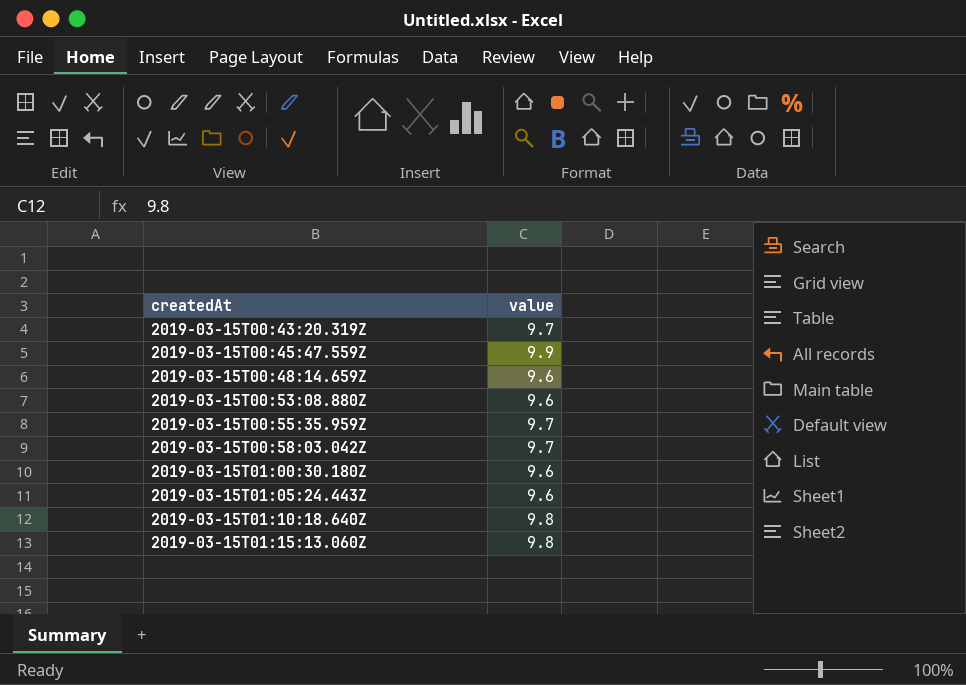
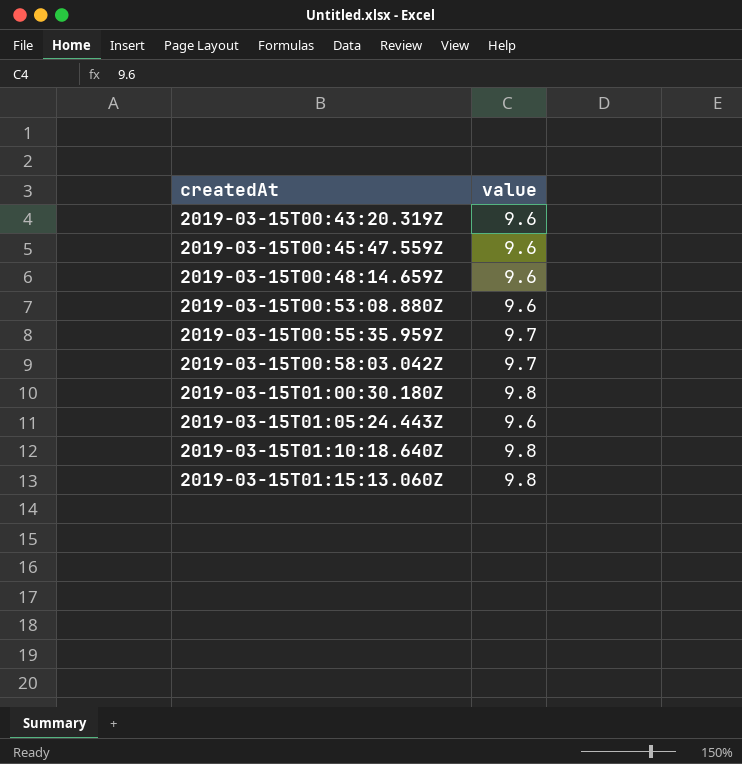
2019-03-15T00:43:20.319Z | value: 9.7 -> 9.6
2019-03-15T00:45:47.559Z | value: 9.9 -> 9.6
2019-03-15T01:00:30.180Z | value: 9.6 -> 9.8

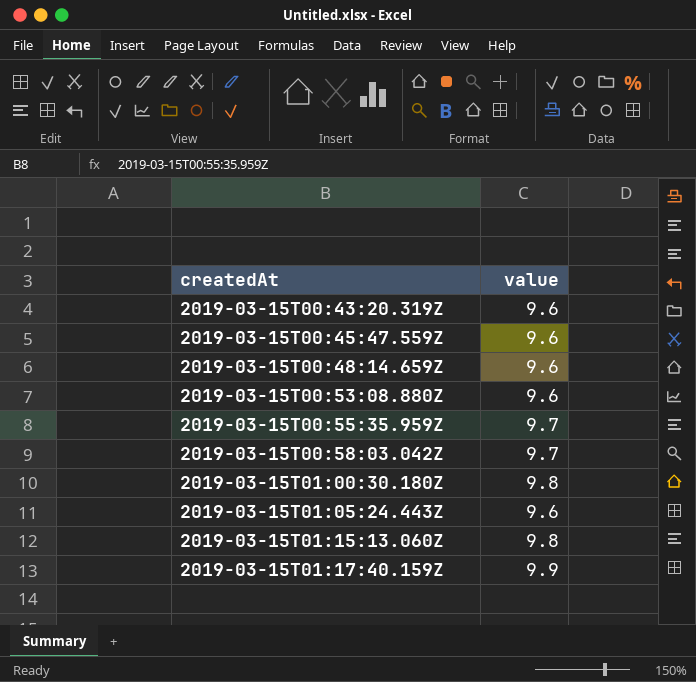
row 2019-03-15T01:10:18.640Z: 9.8 -> none
row 2019-03-15T01:17:40.159Z: none -> 9.9

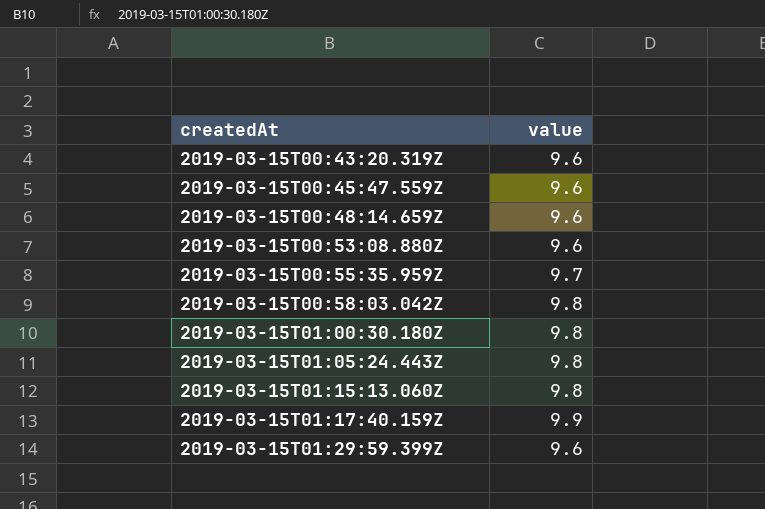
2019-03-15T00:58:03.042Z | value: 9.7 -> 9.8
2019-03-15T01:05:24.443Z | value: 9.6 -> 9.8
row 2019-03-15T01:29:59.399Z: none -> 9.6

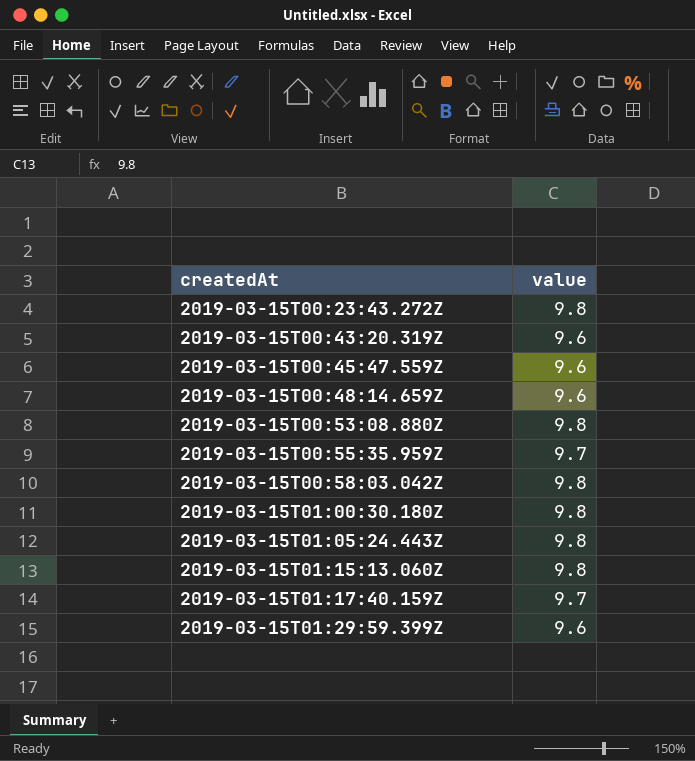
row 2019-03-15T00:23:43.272Z: none -> 9.8
2019-03-15T00:53:08.880Z | value: 9.6 -> 9.8
2019-03-15T01:17:40.159Z | value: 9.9 -> 9.7

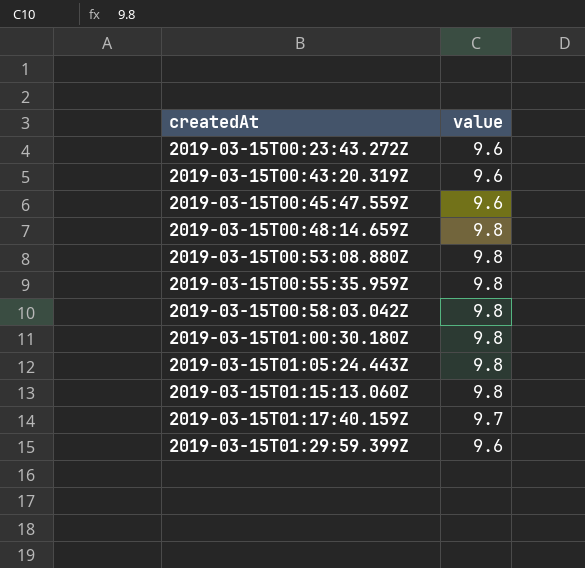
2019-03-15T00:23:43.272Z | value: 9.8 -> 9.6
2019-03-15T00:48:14.659Z | value: 9.6 -> 9.8
2019-03-15T00:55:35.959Z | value: 9.7 -> 9.8

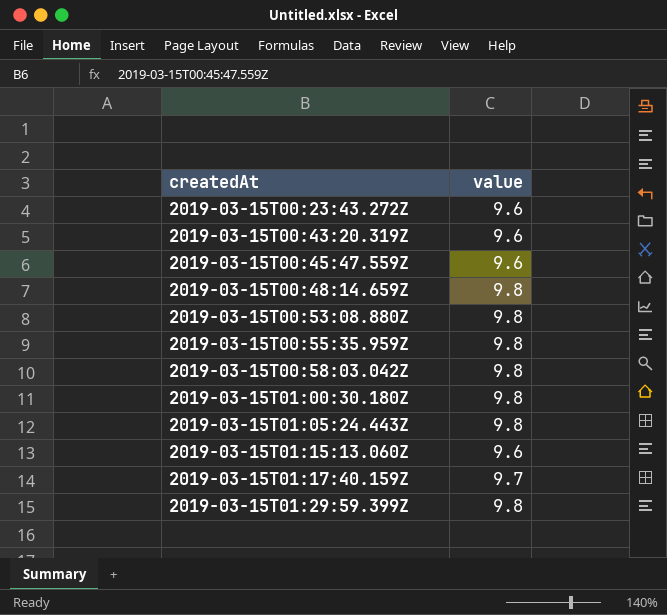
2019-03-15T01:15:13.060Z | value: 9.8 -> 9.6
2019-03-15T01:29:59.399Z | value: 9.6 -> 9.8

